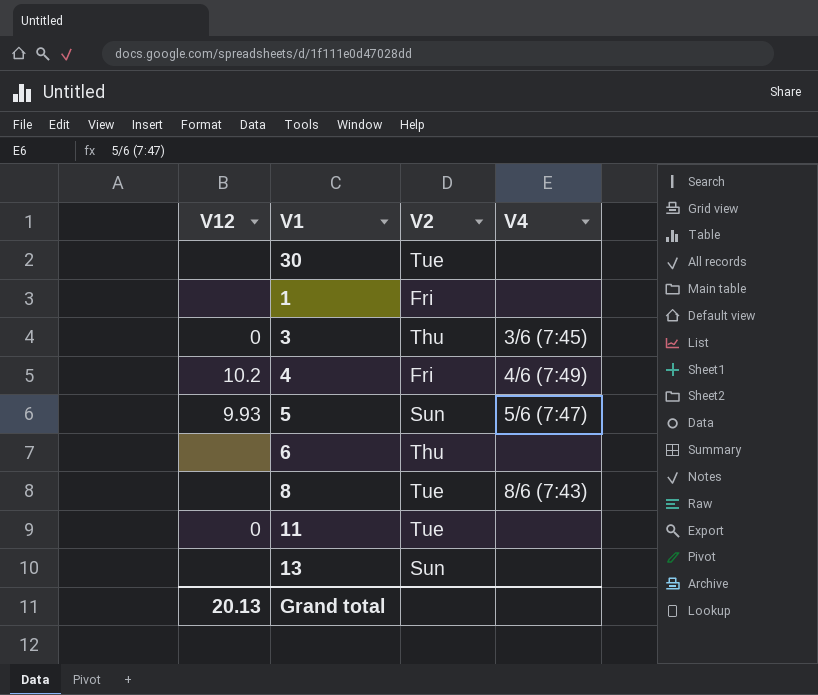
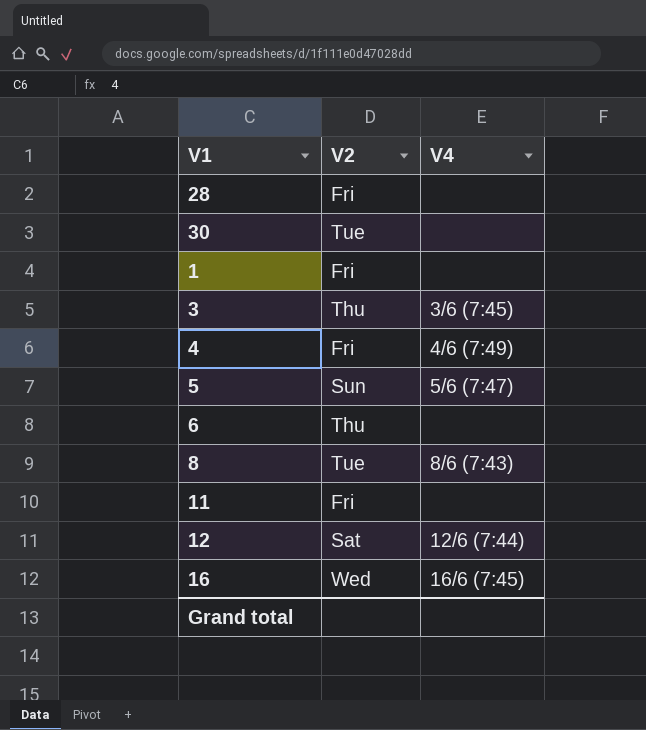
column V12 | position: 1 -> none
row 13: none | Sun | none -> none
row 28: none -> Fri | none
11 | V2: Tue -> Fri
row 12: none -> Sat | 12/6 (7:44)
row 16: none -> Wed | 16/6 (7:45)

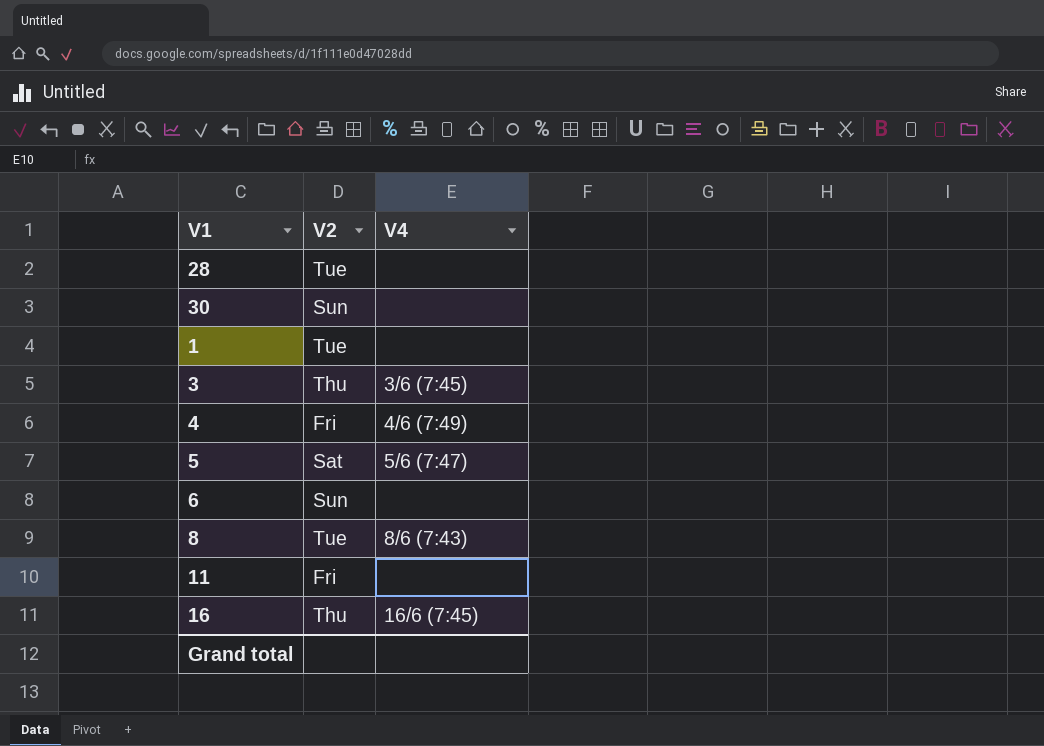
row 12: Sat | 12/6 (7:44) -> none
28 | V2: Fri -> Tue
30 | V2: Tue -> Sun
1 | V2: Fri -> Tue
5 | V2: Sun -> Sat
6 | V2: Thu -> Sun
16 | V2: Wed -> Thu

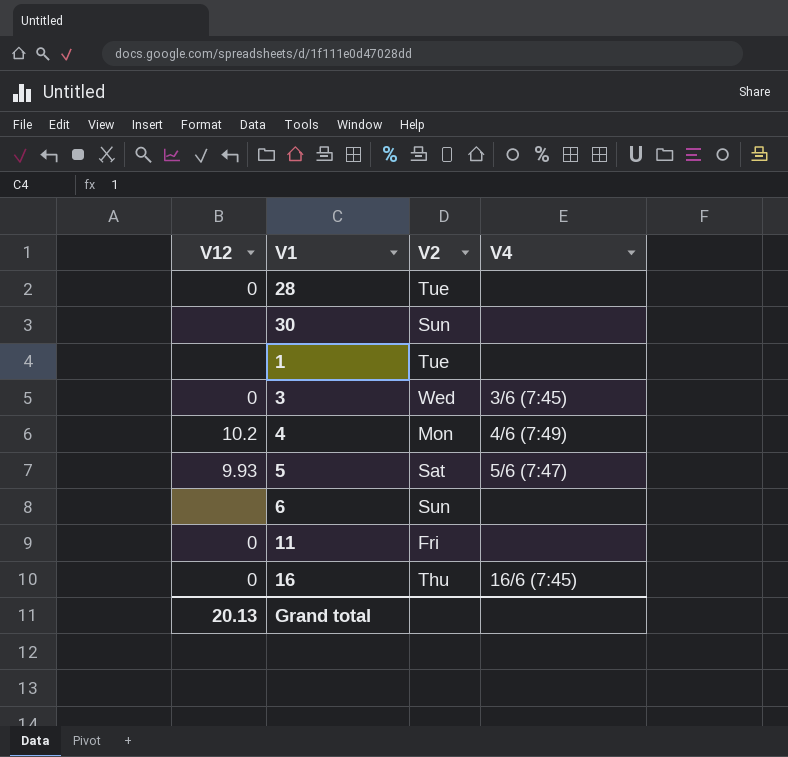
column V12 | position: none -> 1
row 8: Tue | 8/6 (7:43) -> none
3 | V2: Thu -> Wed
4 | V2: Fri -> Mon

